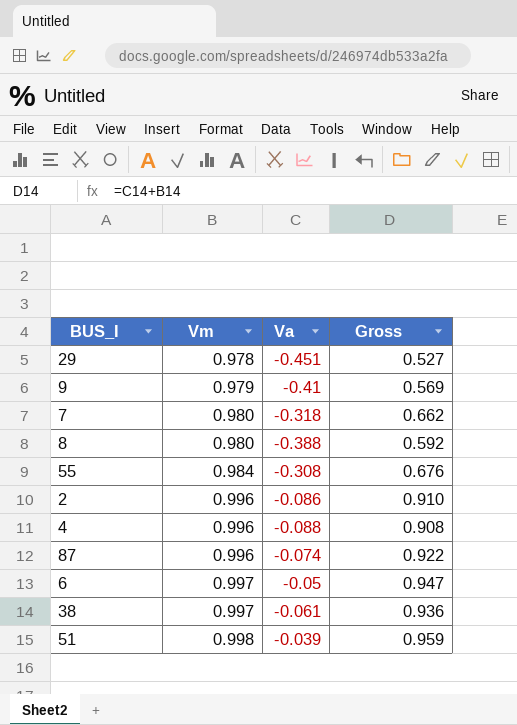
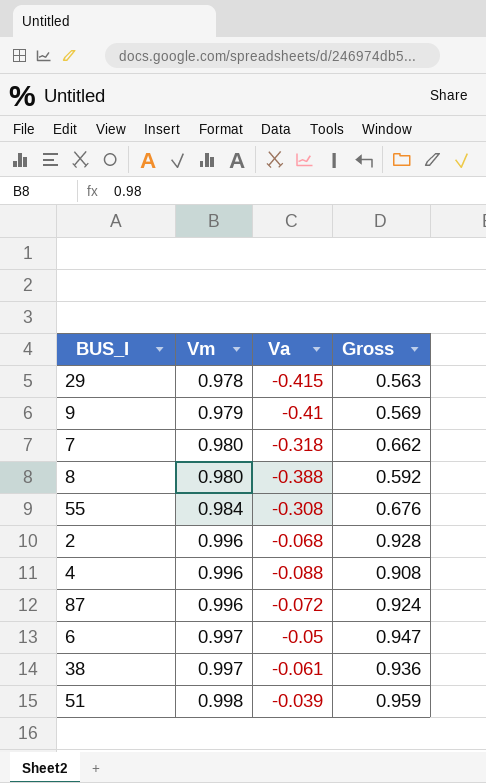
29 | Va: -0.451 -> -0.415
29 | Gross: 0.527 -> 0.563
2 | Va: -0.086 -> -0.068
2 | Gross: 0.910 -> 0.928
87 | Va: -0.074 -> -0.072
87 | Gross: 0.922 -> 0.924

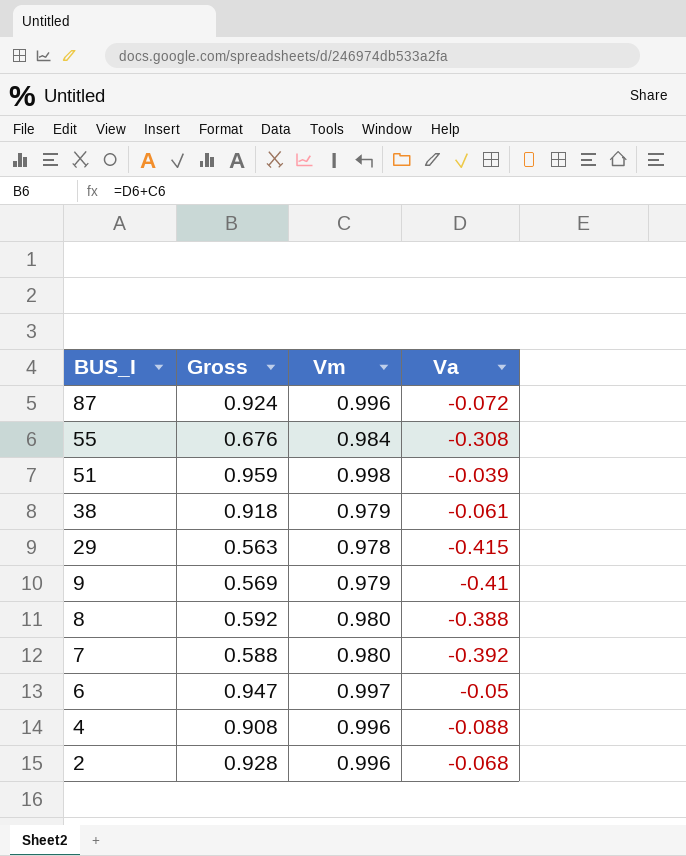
row order: Vm ascending -> BUS_I descending
column Gross | position: 4 -> 2
38 | Gross: 0.936 -> 0.918
38 | Vm: 0.997 -> 0.979
7 | Gross: 0.662 -> 0.588
7 | Va: -0.318 -> -0.392

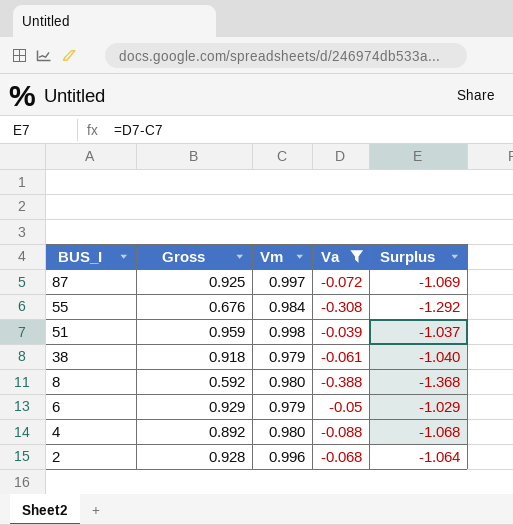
filter: none -> Va >= -0.388
column Surplus | formula: none -> [Va] - [Vm]
87 | Gross: 0.924 -> 0.925
87 | Vm: 0.996 -> 0.997
6 | Gross: 0.947 -> 0.929
6 | Vm: 0.997 -> 0.979
4 | Gross: 0.908 -> 0.892
4 | Vm: 0.996 -> 0.980

